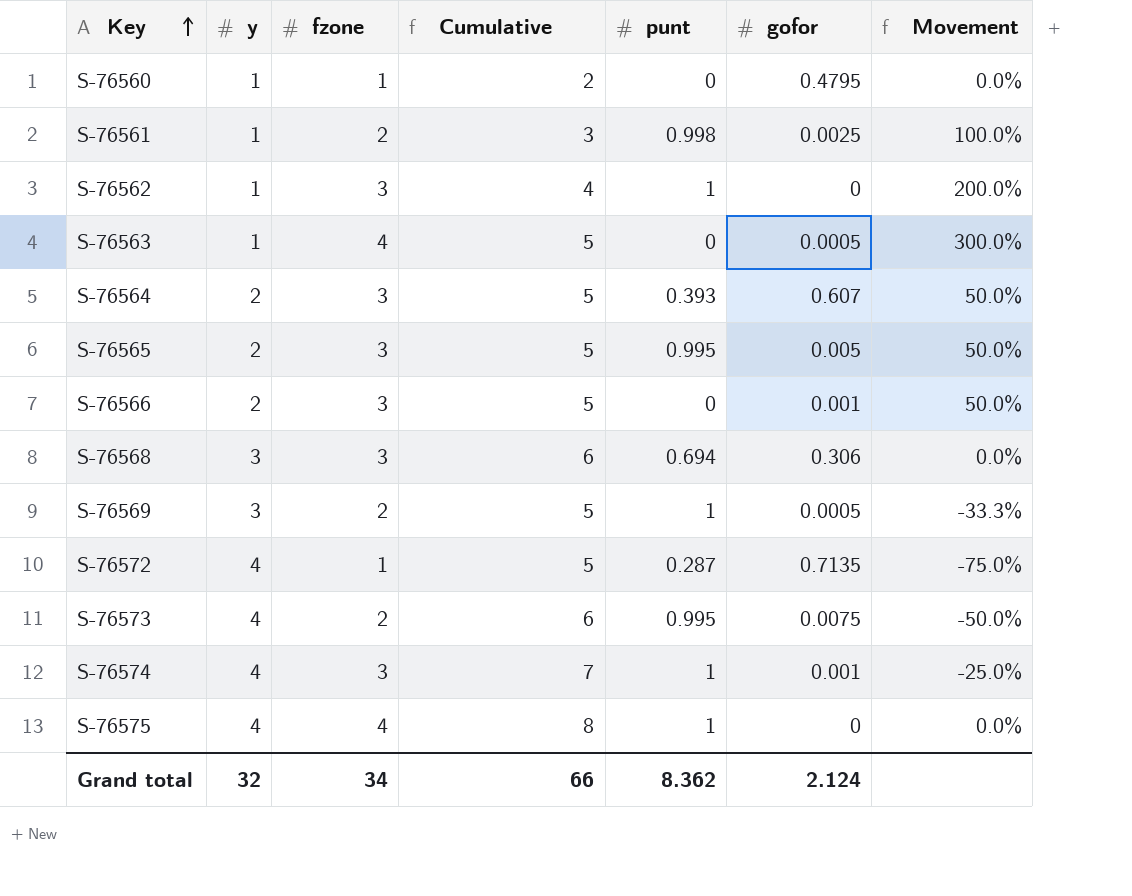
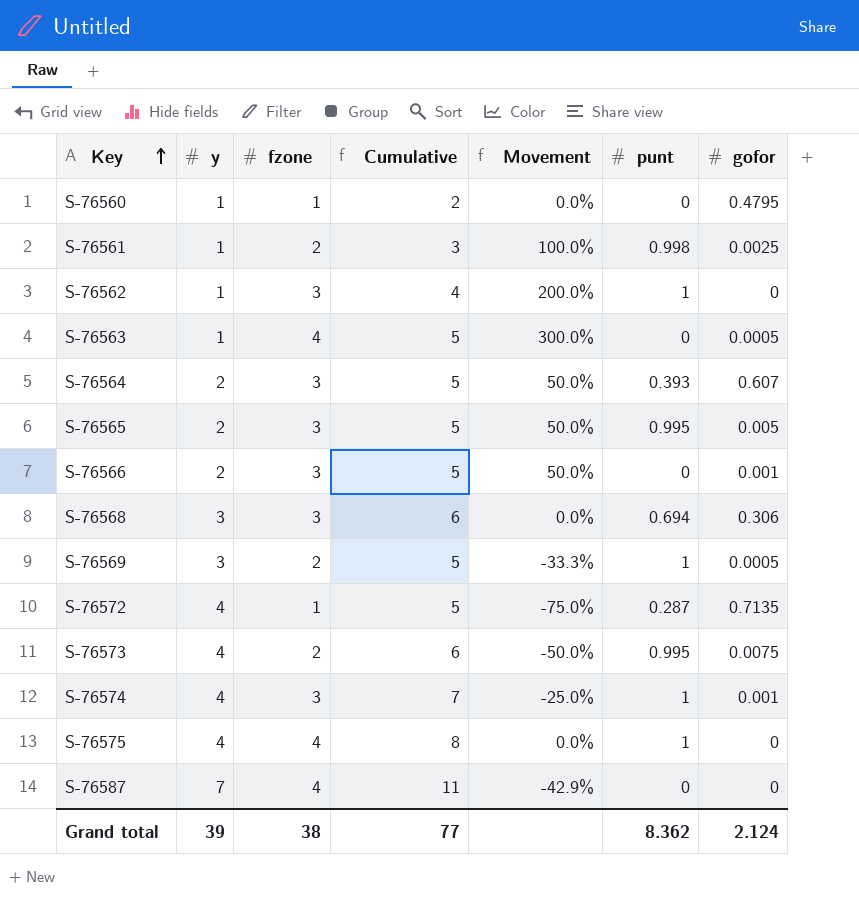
column Movement | position: 7 -> 5
row S-76587: none -> 7 | 4 | 11 | -42.9% | 0 | 0
Grand total | y: 32 -> 39
Grand total | fzone: 34 -> 38
Grand total | Cumulative: 66 -> 77

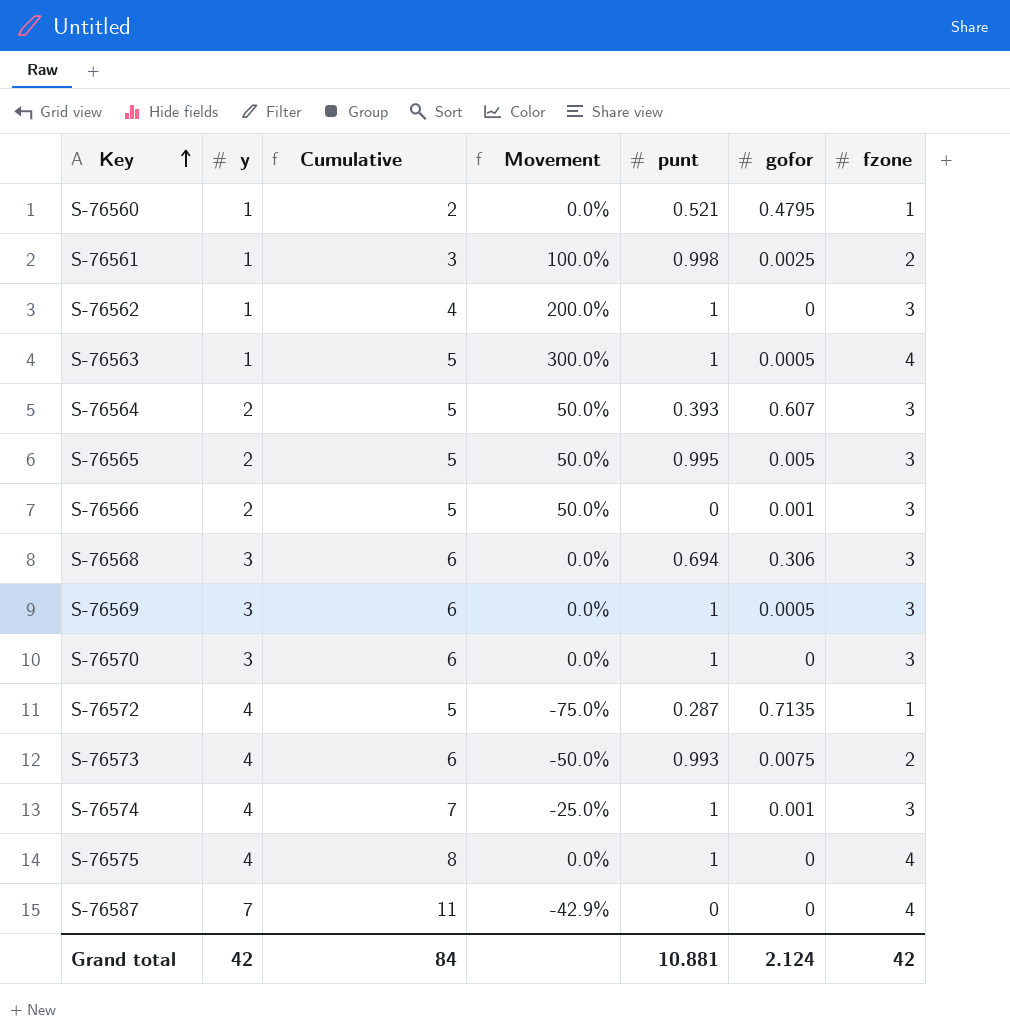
column fzone | position: 3 -> 7
S-76560 | punt: 0 -> 0.521
S-76563 | punt: 0 -> 1
S-76569 | Cumulative: 5 -> 6
S-76569 | Movement: -33.3% -> 0.0%
S-76569 | fzone: 2 -> 3
row S-76570: none -> 3 | 6 | 0.0% | 1 | 0 | 3
S-76573 | punt: 0.995 -> 0.993
Grand total | y: 39 -> 42
Grand total | Cumulative: 77 -> 84
Grand total | punt: 8.362 -> 10.881
Grand total | fzone: 38 -> 42

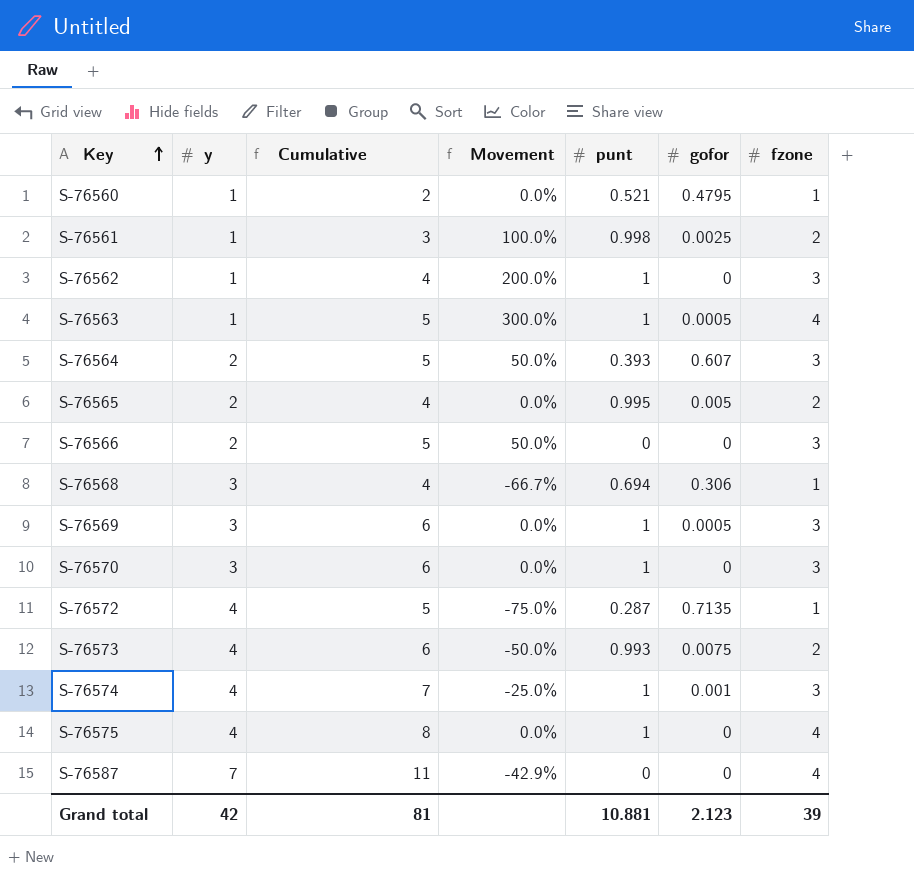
S-76565 | Cumulative: 5 -> 4
S-76565 | Movement: 50.0% -> 0.0%
S-76565 | fzone: 3 -> 2
S-76566 | gofor: 0.001 -> 0
S-76568 | Cumulative: 6 -> 4
S-76568 | Movement: 0.0% -> -66.7%
S-76568 | fzone: 3 -> 1
Grand total | Cumulative: 84 -> 81
Grand total | gofor: 2.124 -> 2.123
Grand total | fzone: 42 -> 39

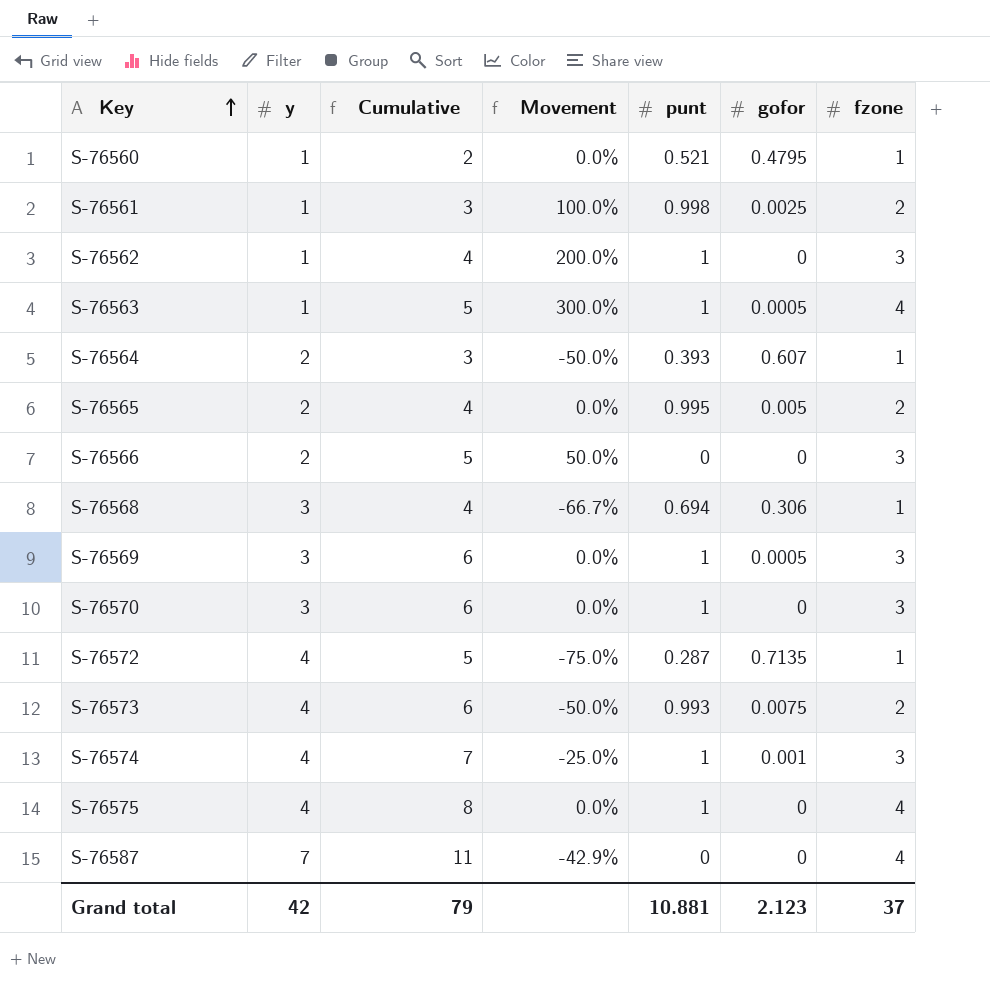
S-76564 | Cumulative: 5 -> 3
S-76564 | Movement: 50.0% -> -50.0%
S-76564 | fzone: 3 -> 1
Grand total | Cumulative: 81 -> 79
Grand total | fzone: 39 -> 37

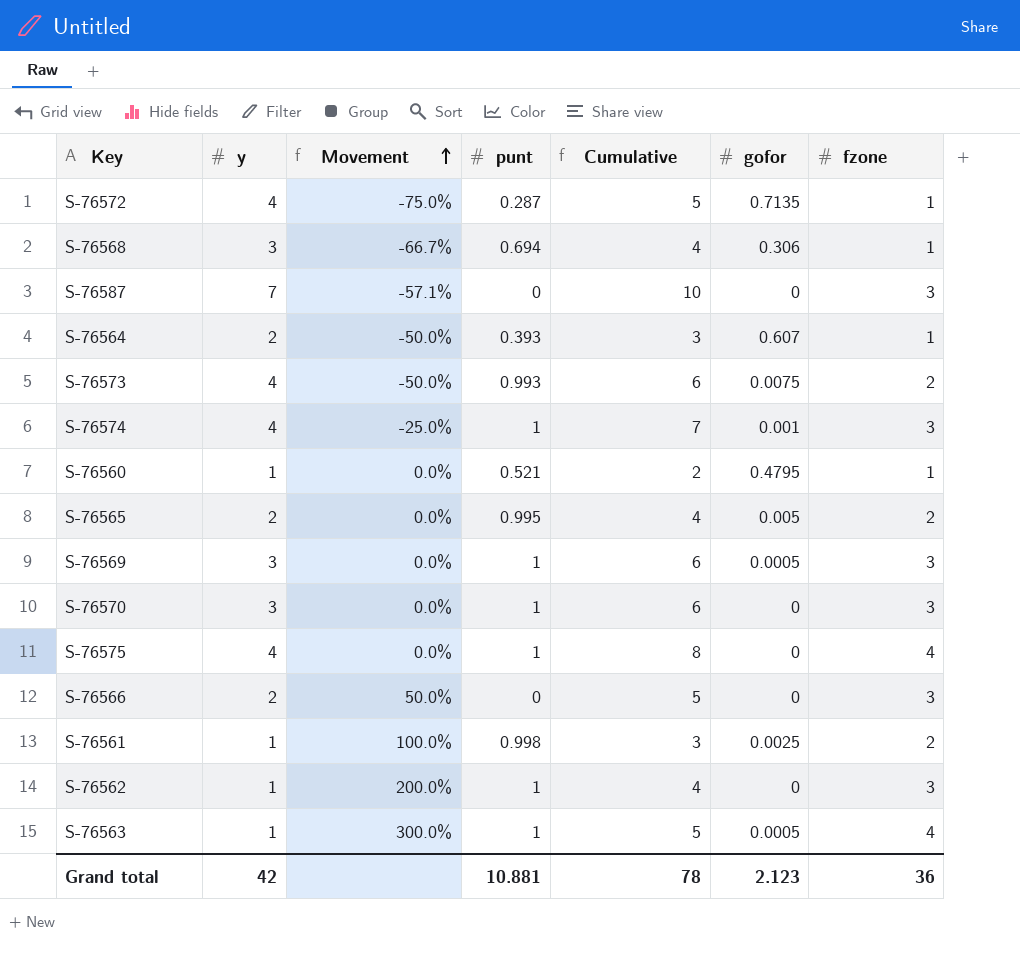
row order: Key ascending -> Movement ascending
column Cumulative | position: 3 -> 5
S-76587 | Movement: -42.9% -> -57.1%
S-76587 | Cumulative: 11 -> 10
S-76587 | fzone: 4 -> 3
Grand total | Cumulative: 79 -> 78
Grand total | fzone: 37 -> 36

